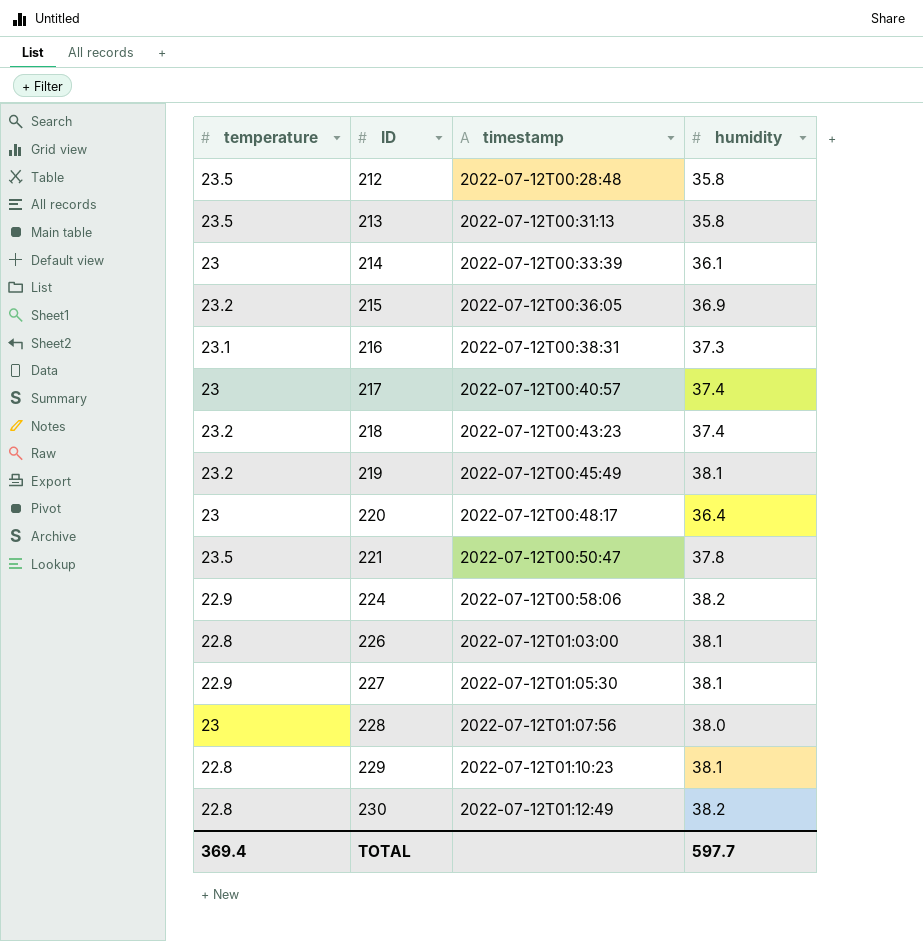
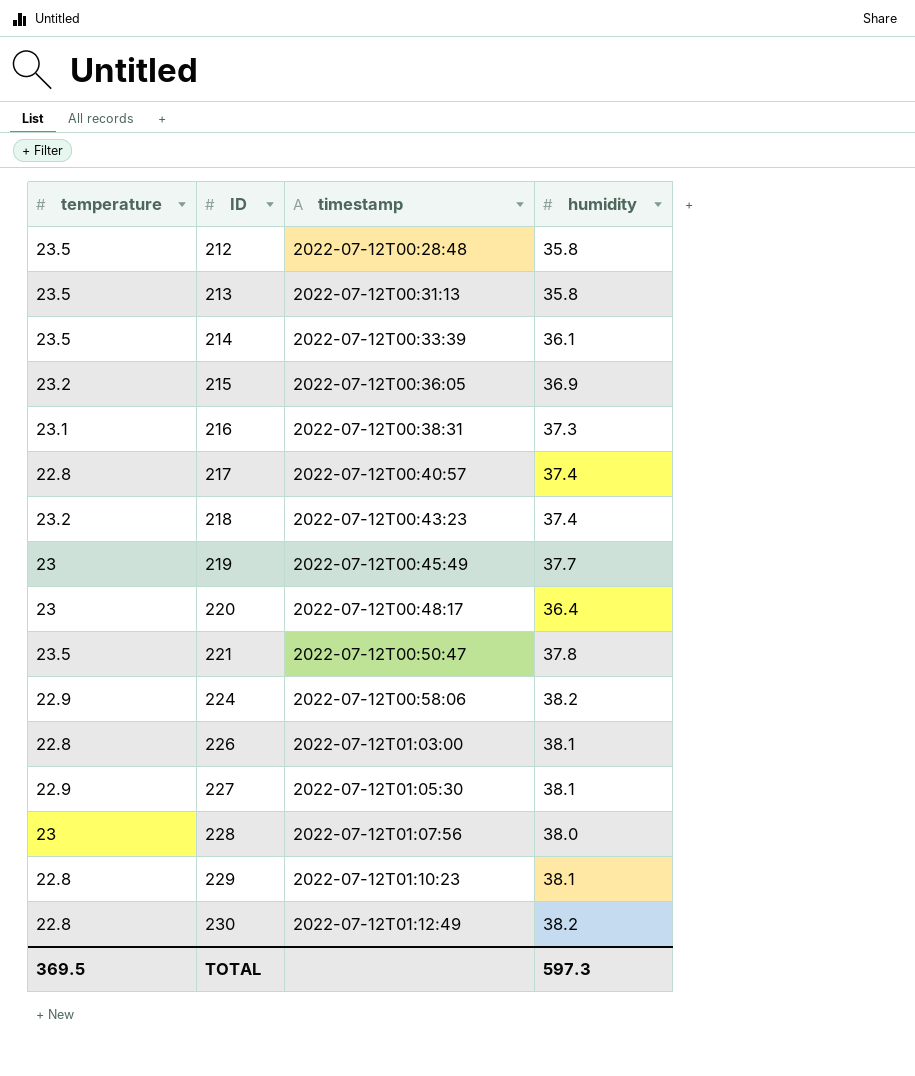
214 | temperature: 23 -> 23.5
217 | temperature: 23 -> 22.8
219 | temperature: 23.2 -> 23
219 | humidity: 38.1 -> 37.7
TOTAL | temperature: 369.4 -> 369.5
TOTAL | humidity: 597.7 -> 597.3

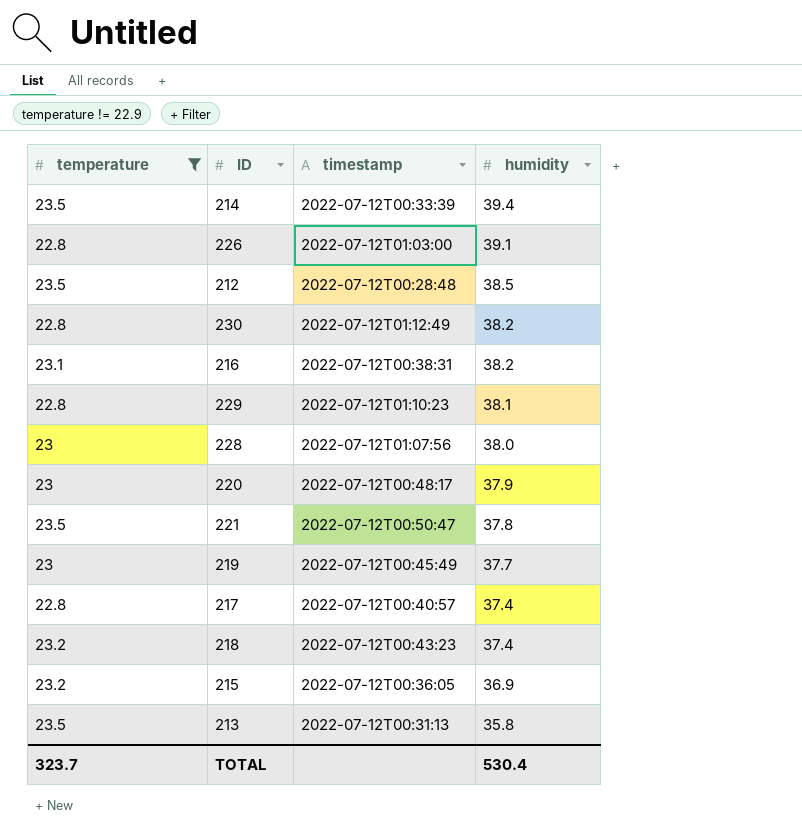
filter: none -> temperature != 22.9
row order: ID ascending -> humidity descending
214 | humidity: 36.1 -> 39.4
226 | humidity: 38.1 -> 39.1
212 | humidity: 35.8 -> 38.5
216 | humidity: 37.3 -> 38.2
220 | humidity: 36.4 -> 37.9
TOTAL | temperature: 369.5 -> 323.7
TOTAL | humidity: 597.3 -> 530.4

